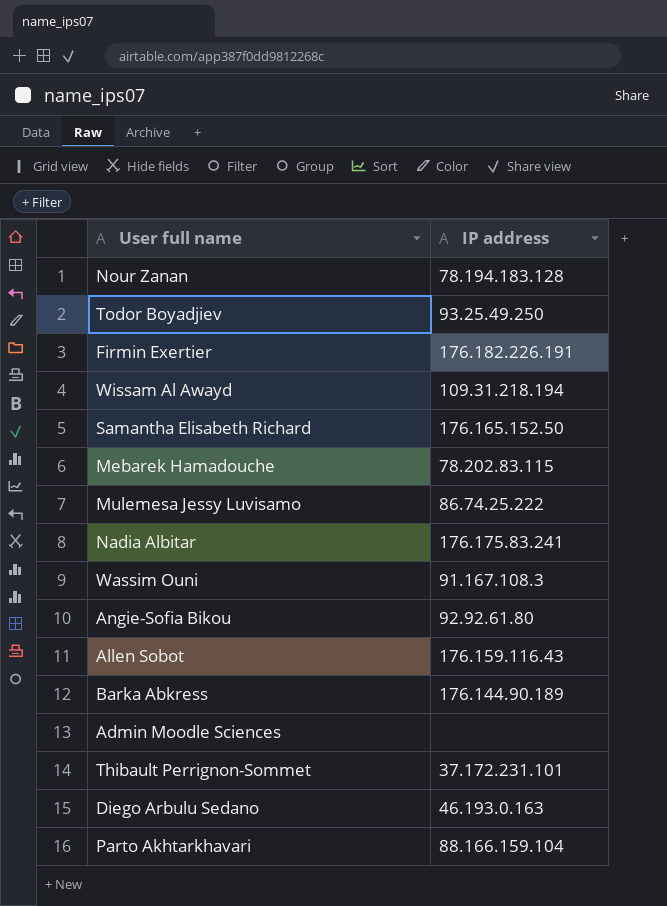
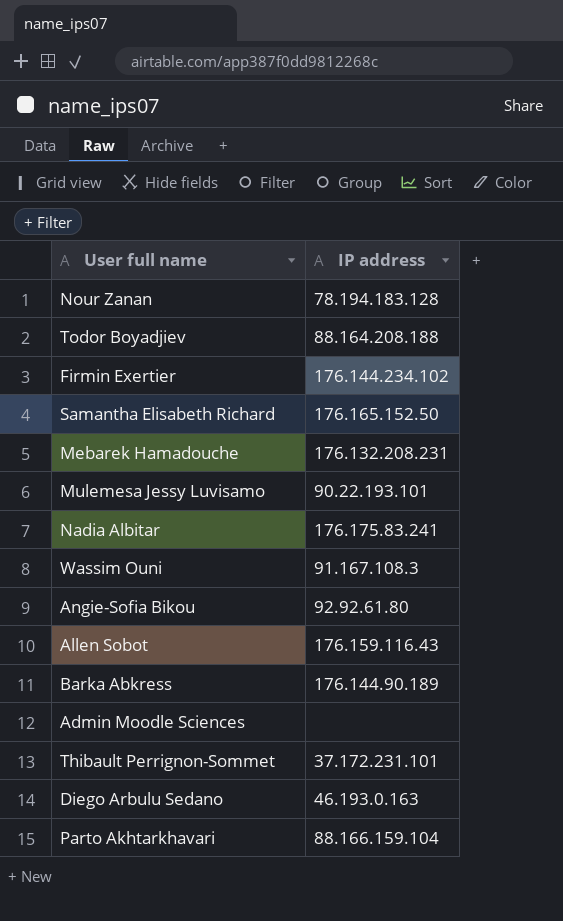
row Wissam Al Awayd: 109.31.218.194 -> none
Todor Boyadjiev | IP address: 93.25.49.250 -> 88.164.208.188
Firmin Exertier | IP address: 176.182.226.191 -> 176.144.234.102
Mebarek Hamadouche | IP address: 78.202.83.115 -> 176.132.208.231
Mulemesa Jessy Luvisamo | IP address: 86.74.25.222 -> 90.22.193.101

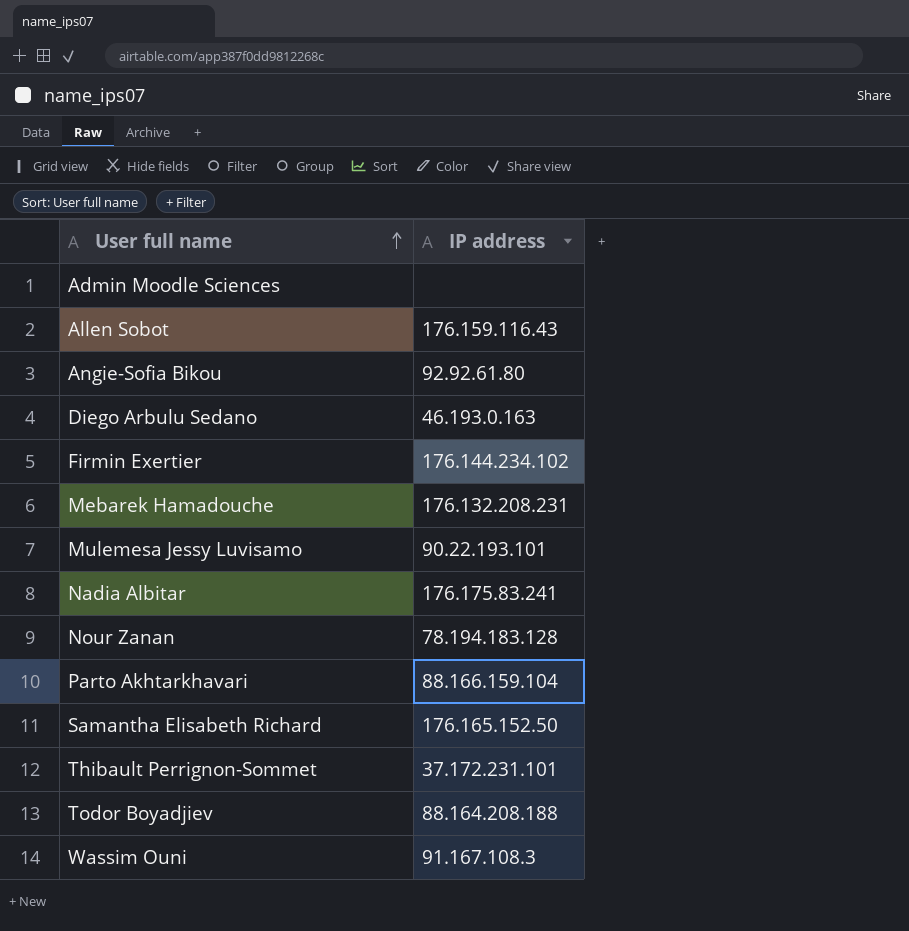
row order: none -> User full name ascending
row Barka Abkress: 176.144.90.189 -> none

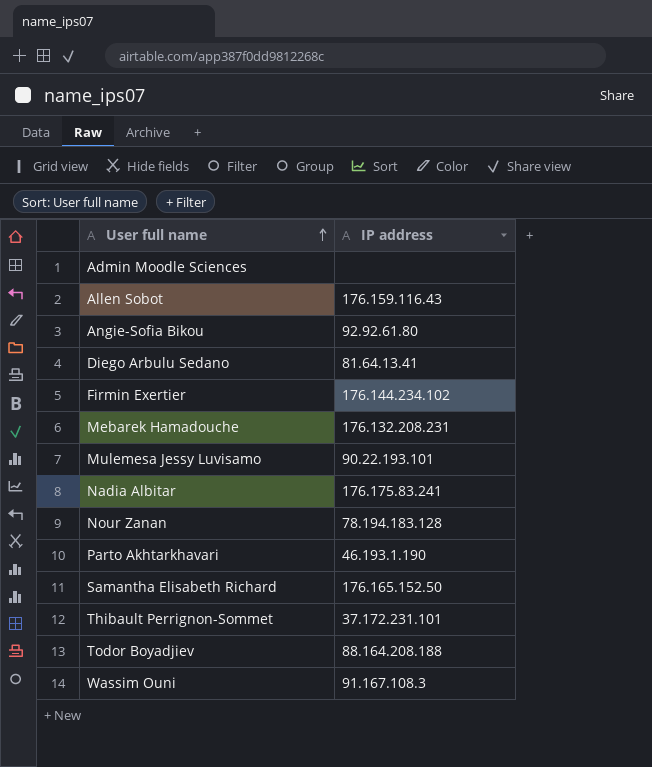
Diego Arbulu Sedano | IP address: 46.193.0.163 -> 81.64.13.41
Parto Akhtarkhavari | IP address: 88.166.159.104 -> 46.193.1.190

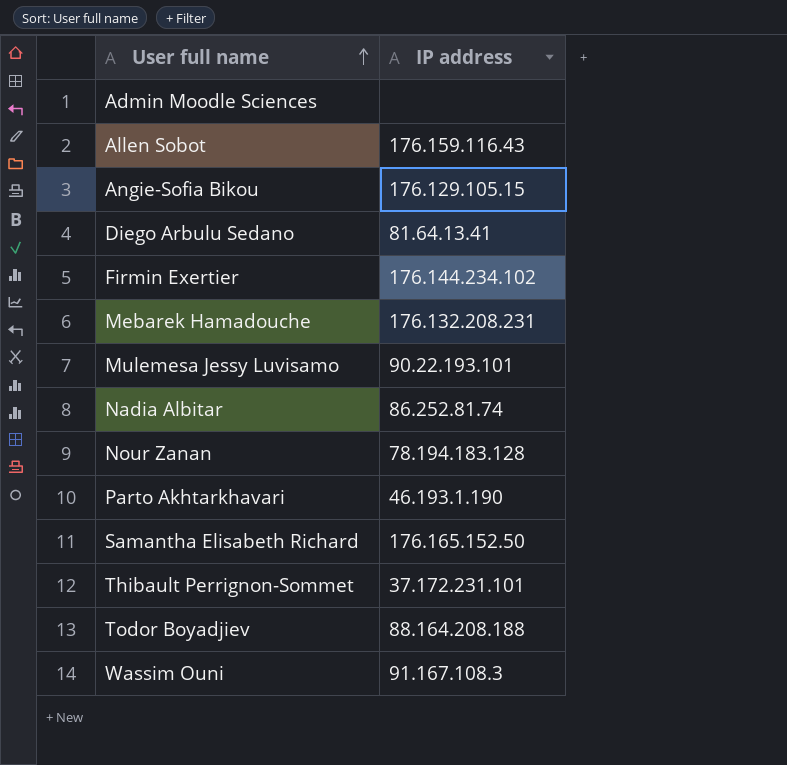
Angie-Sofia Bikou | IP address: 92.92.61.80 -> 176.129.105.15
Nadia Albitar | IP address: 176.175.83.241 -> 86.252.81.74

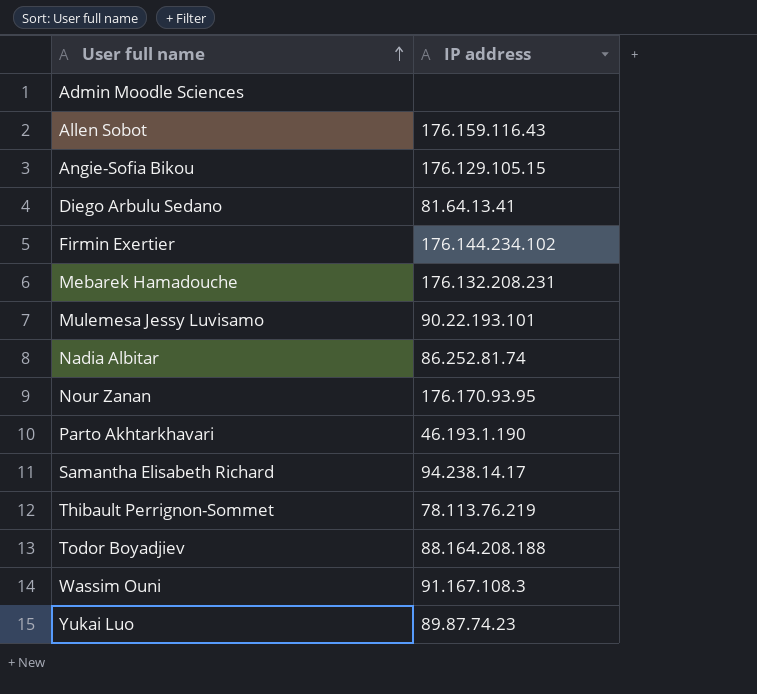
Nour Zanan | IP address: 78.194.183.128 -> 176.170.93.95
Samantha Elisabeth Richard | IP address: 176.165.152.50 -> 94.238.14.17
Thibault Perrignon-Sommet | IP address: 37.172.231.101 -> 78.113.76.219
row Yukai Luo: none -> 89.87.74.23

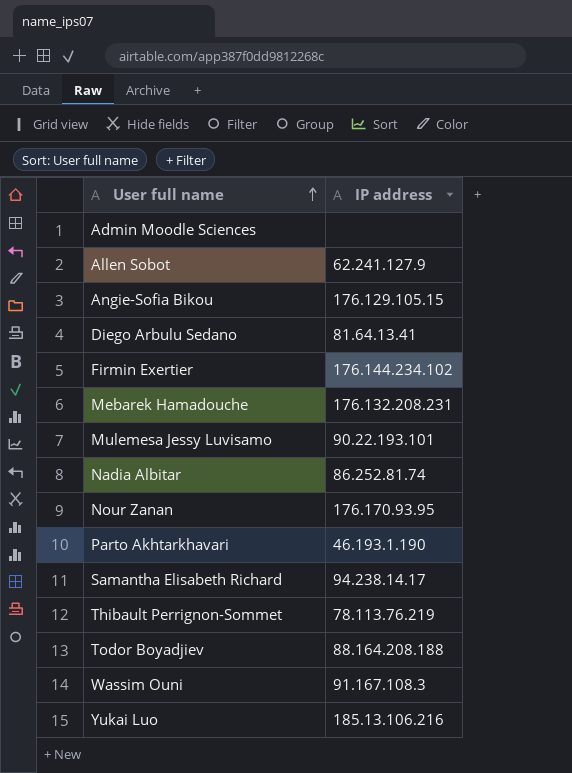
Allen Sobot | IP address: 176.159.116.43 -> 62.241.127.9
Yukai Luo | IP address: 89.87.74.23 -> 185.13.106.216

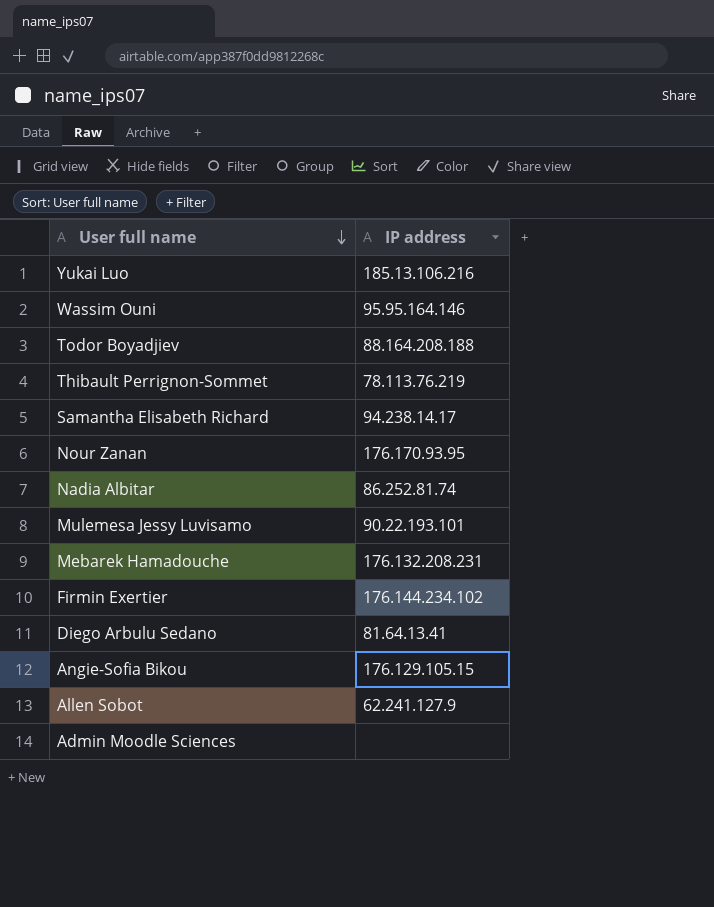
row order: User full name ascending -> User full name descending
row Parto Akhtarkhavari: 46.193.1.190 -> none
Wassim Ouni | IP address: 91.167.108.3 -> 95.95.164.146

